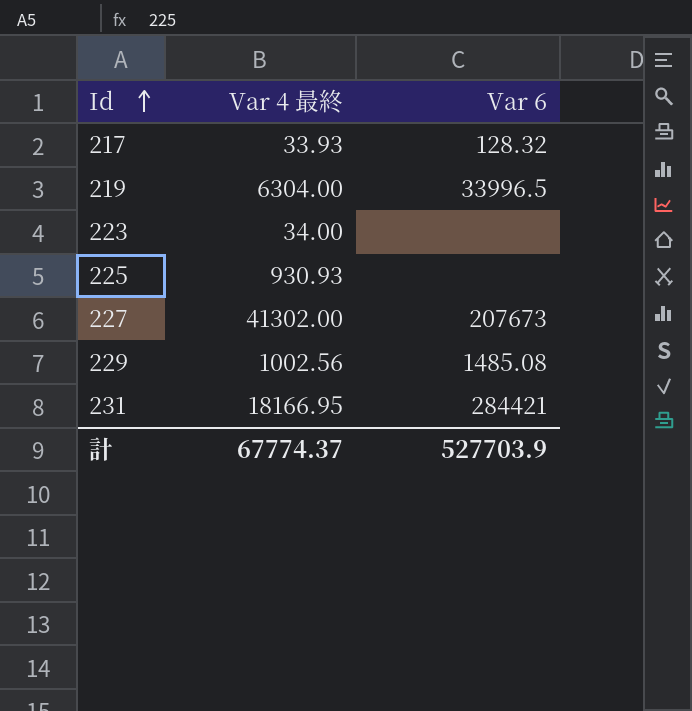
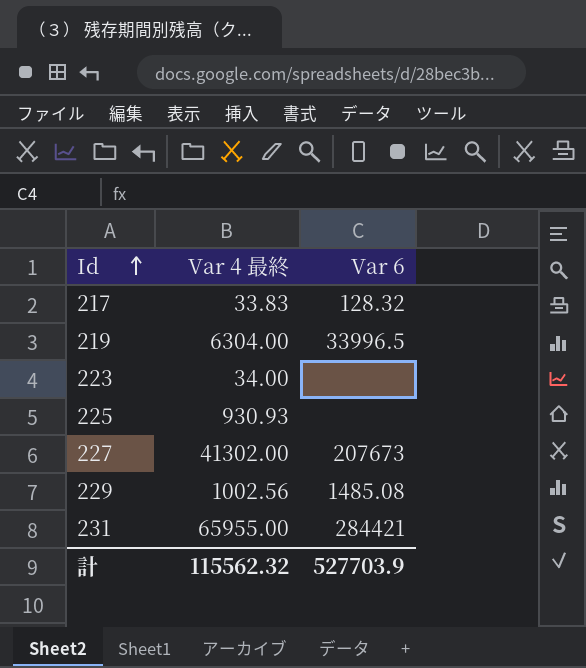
217 | Var 4 最終: 33.93 -> 33.83
231 | Var 4 最終: 18166.95 -> 65955.00
計 | Var 4 最終: 67774.37 -> 115562.32

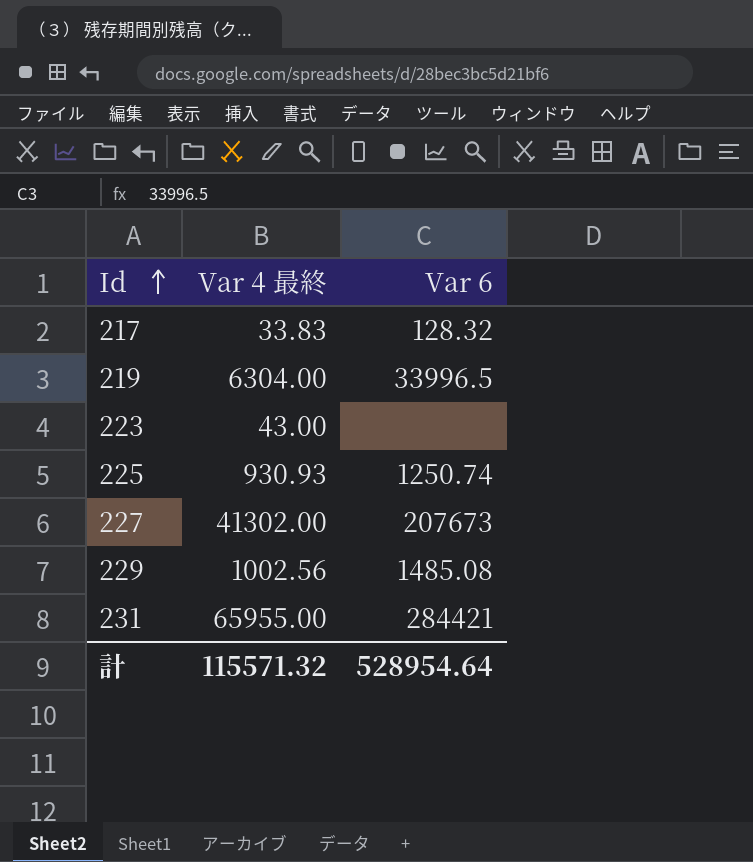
223 | Var 4 最終: 34.00 -> 43.00
225 | Var 6: none -> 1250.74
計 | Var 4 最終: 115562.32 -> 115571.32
計 | Var 6: 527703.9 -> 528954.64

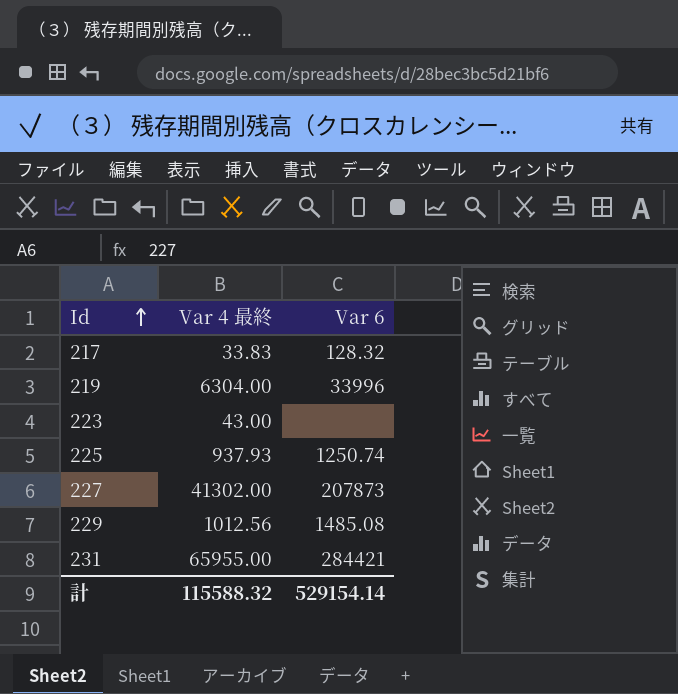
219 | Var 6: 33996.5 -> 33996
225 | Var 4 最終: 930.93 -> 937.93
227 | Var 6: 207673 -> 207873
229 | Var 4 最終: 1002.56 -> 1012.56
計 | Var 4 最終: 115571.32 -> 115588.32
計 | Var 6: 528954.64 -> 529154.14

